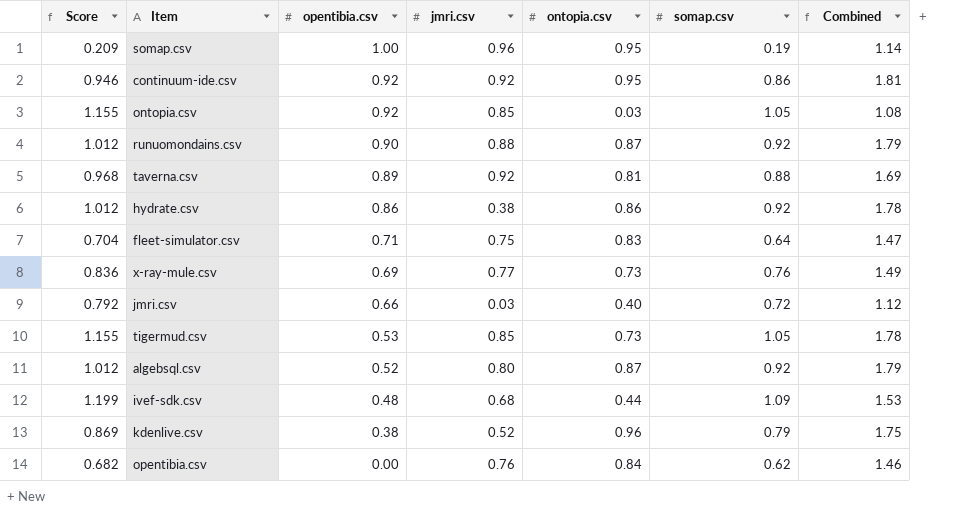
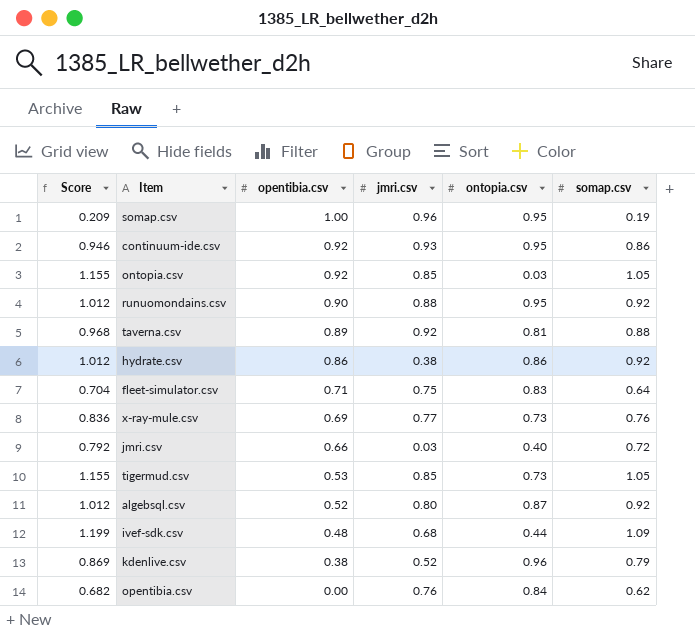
column Combined | formula: [ontopia.csv] + [somap.csv] -> none
continuum-ide.csv | jmri.csv: 0.92 -> 0.93
runuomondains.csv | ontopia.csv: 0.87 -> 0.95

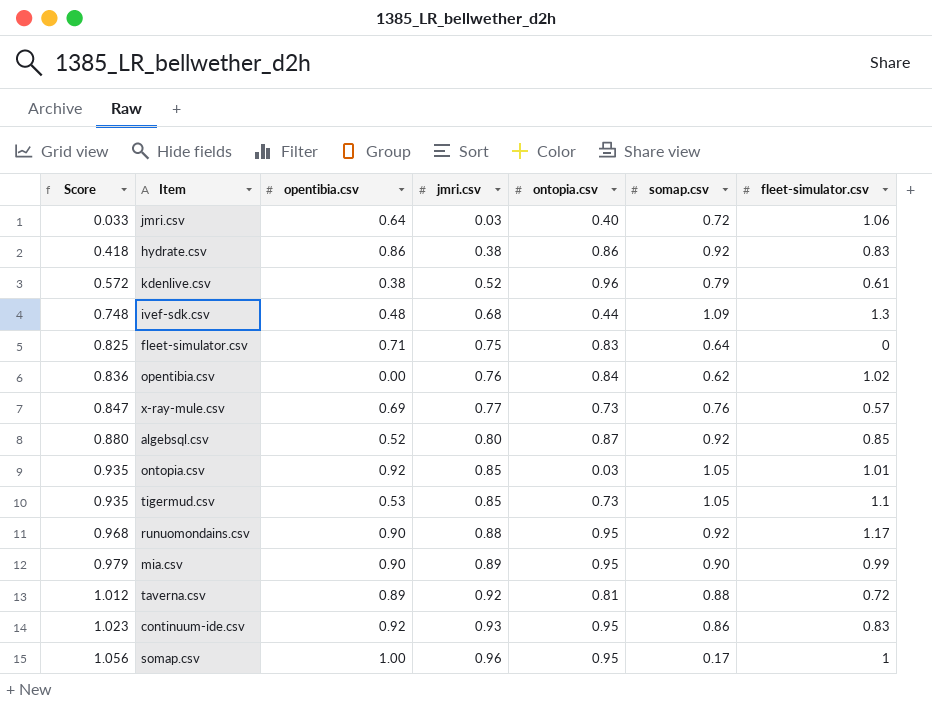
row order: opentibia.csv descending -> Score ascending
column Score | formula: [somap.csv] * 1.1 -> [jmri.csv] * 1.1
column fleet-simulator.csv | position: none -> 7
jmri.csv | opentibia.csv: 0.66 -> 0.64
row mia.csv: none -> 0.979 | 0.90 | 0.89 | 0.95 | 0.90 | 0.99
somap.csv | somap.csv: 0.19 -> 0.17

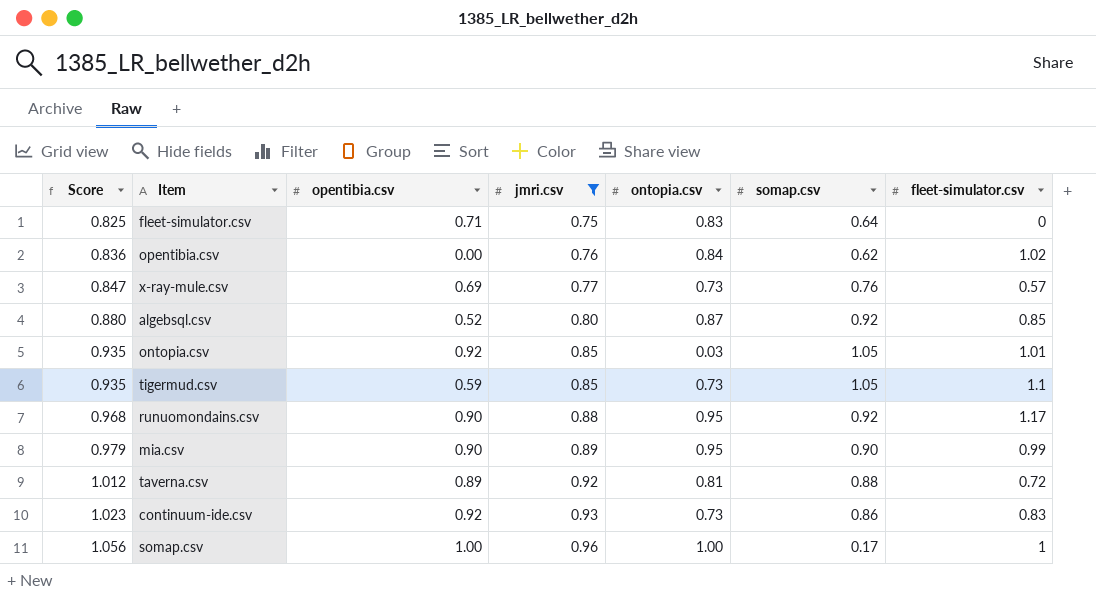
filter: none -> jmri.csv >= 0.75
tigermud.csv | opentibia.csv: 0.53 -> 0.59
continuum-ide.csv | ontopia.csv: 0.95 -> 0.73
somap.csv | ontopia.csv: 0.95 -> 1.00

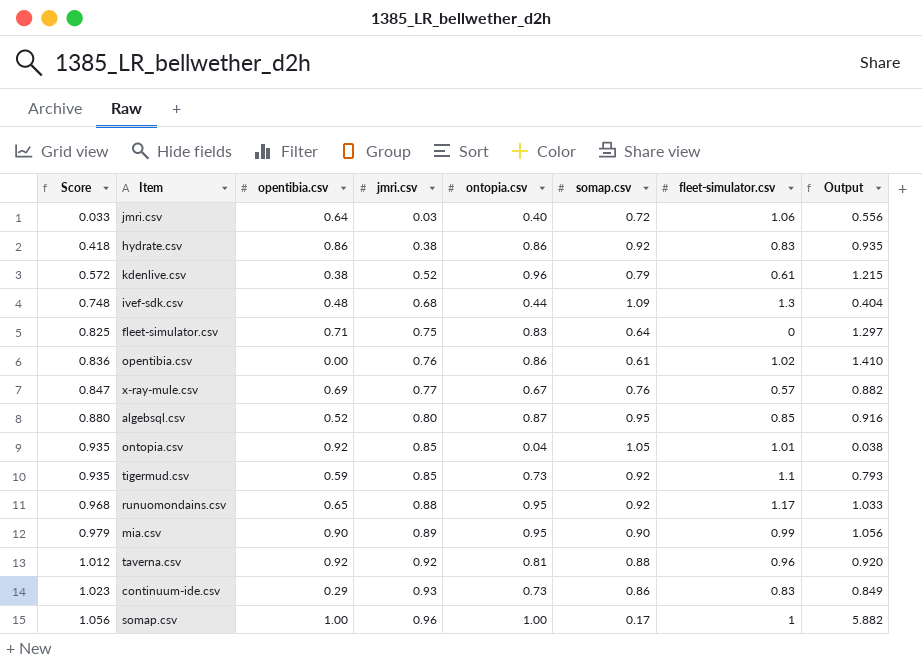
filter: jmri.csv >= 0.75 -> none
column Output | formula: none -> [ontopia.csv] / [somap.csv]
opentibia.csv | ontopia.csv: 0.84 -> 0.86
opentibia.csv | somap.csv: 0.62 -> 0.61
x-ray-mule.csv | ontopia.csv: 0.73 -> 0.67
algebsql.csv | somap.csv: 0.92 -> 0.95
ontopia.csv | ontopia.csv: 0.03 -> 0.04
tigermud.csv | somap.csv: 1.05 -> 0.92
runuomondains.csv | opentibia.csv: 0.90 -> 0.65
taverna.csv | opentibia.csv: 0.89 -> 0.92
taverna.csv | fleet-simulator.csv: 0.72 -> 0.96
continuum-ide.csv | opentibia.csv: 0.92 -> 0.29

